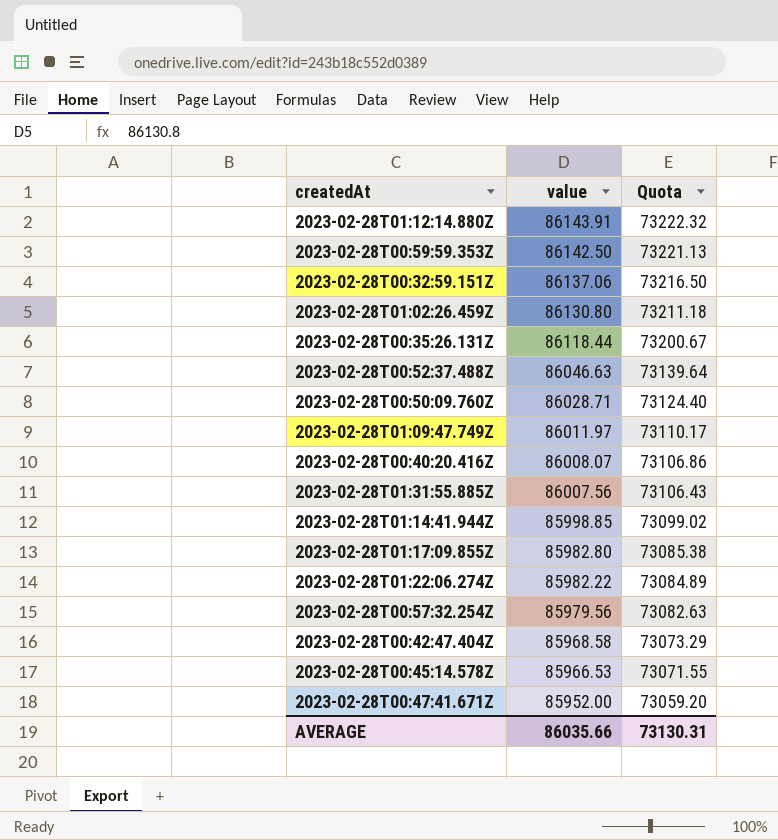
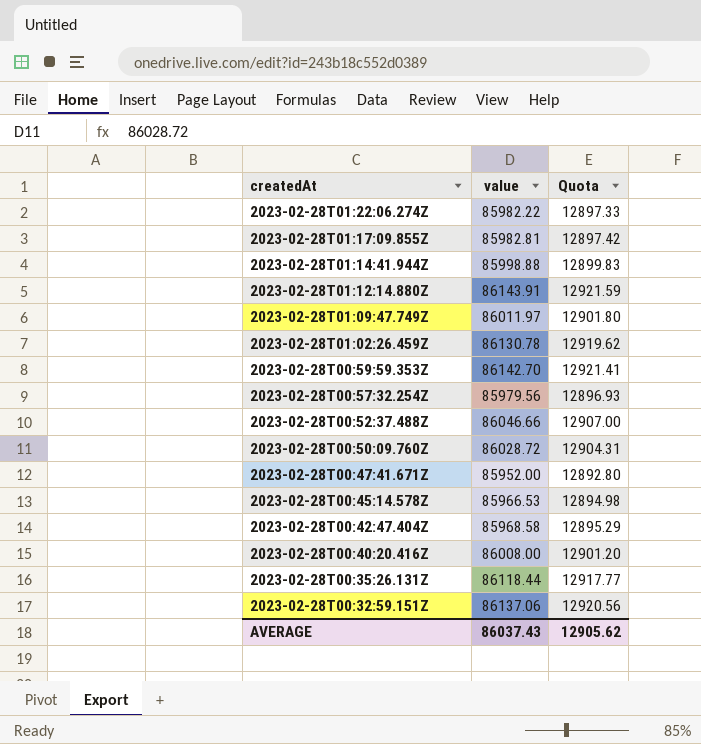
row order: value descending -> createdAt descending
column Quota | formula: [value] * 0.85 -> [value] * 0.15
row 2023-02-28T01:31:55.885Z: 86007.56 | 73106.43 -> none
2023-02-28T01:17:09.855Z | value: 85982.80 -> 85982.81
2023-02-28T01:14:41.944Z | value: 85998.85 -> 85998.88
2023-02-28T01:02:26.459Z | value: 86130.80 -> 86130.78
2023-02-28T00:59:59.353Z | value: 86142.50 -> 86142.70
2023-02-28T00:52:37.488Z | value: 86046.63 -> 86046.66
2023-02-28T00:50:09.760Z | value: 86028.71 -> 86028.72
2023-02-28T00:40:20.416Z | value: 86008.07 -> 86008.00
AVERAGE | value: 86035.66 -> 86037.43
AVERAGE | Quota: 73130.31 -> 12905.62

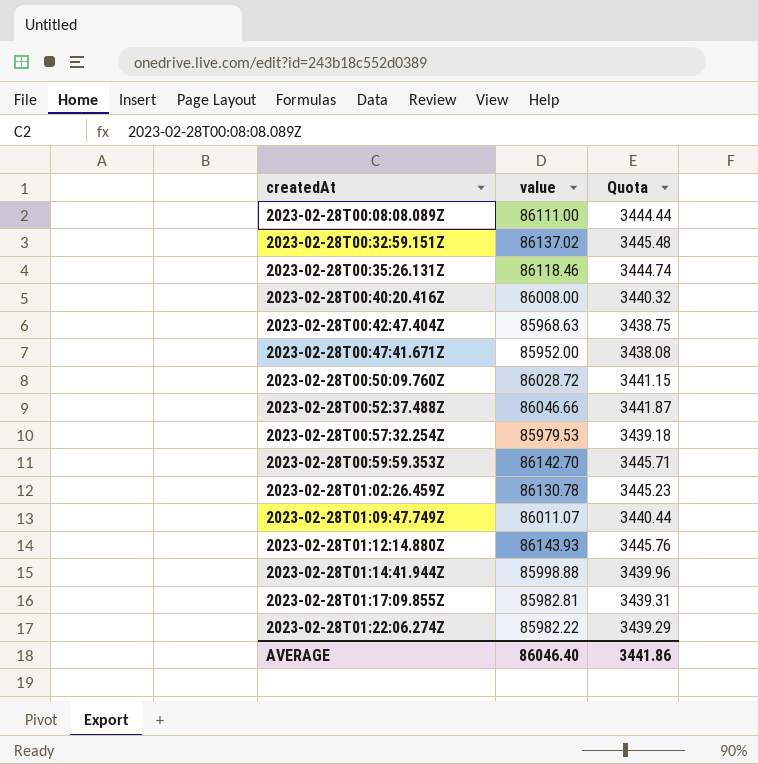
row order: createdAt descending -> createdAt ascending
column Quota | formula: [value] * 0.15 -> [value] * 0.04
row 2023-02-28T00:45:14.578Z: 85966.53 | 12894.98 -> none
row 2023-02-28T00:08:08.089Z: none -> 86111.00 | 3444.44
2023-02-28T00:32:59.151Z | value: 86137.06 -> 86137.02
2023-02-28T00:35:26.131Z | value: 86118.44 -> 86118.46
2023-02-28T00:42:47.404Z | value: 85968.58 -> 85968.63
2023-02-28T00:57:32.254Z | value: 85979.56 -> 85979.53
2023-02-28T01:09:47.749Z | value: 86011.97 -> 86011.07
2023-02-28T01:12:14.880Z | value: 86143.91 -> 86143.93
AVERAGE | value: 86037.43 -> 86046.40
AVERAGE | Quota: 12905.62 -> 3441.86

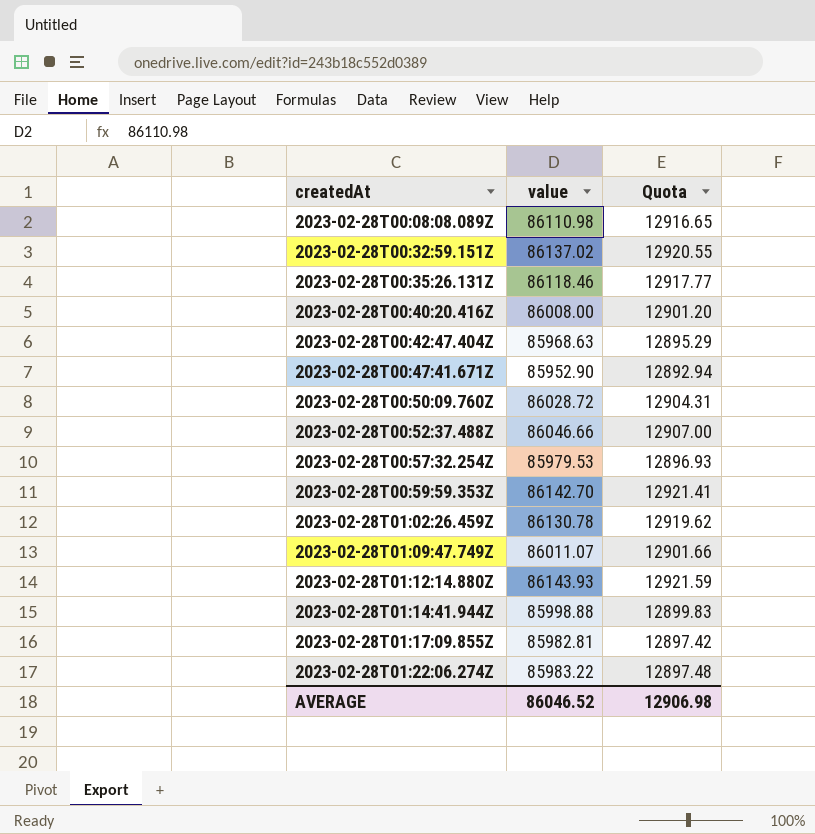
column Quota | formula: [value] * 0.04 -> [value] * 0.15
2023-02-28T00:08:08.089Z | value: 86111.00 -> 86110.98
2023-02-28T00:47:41.671Z | value: 85952.00 -> 85952.90
2023-02-28T01:22:06.274Z | value: 85982.22 -> 85983.22
AVERAGE | value: 86046.40 -> 86046.52
AVERAGE | Quota: 3441.86 -> 12906.98

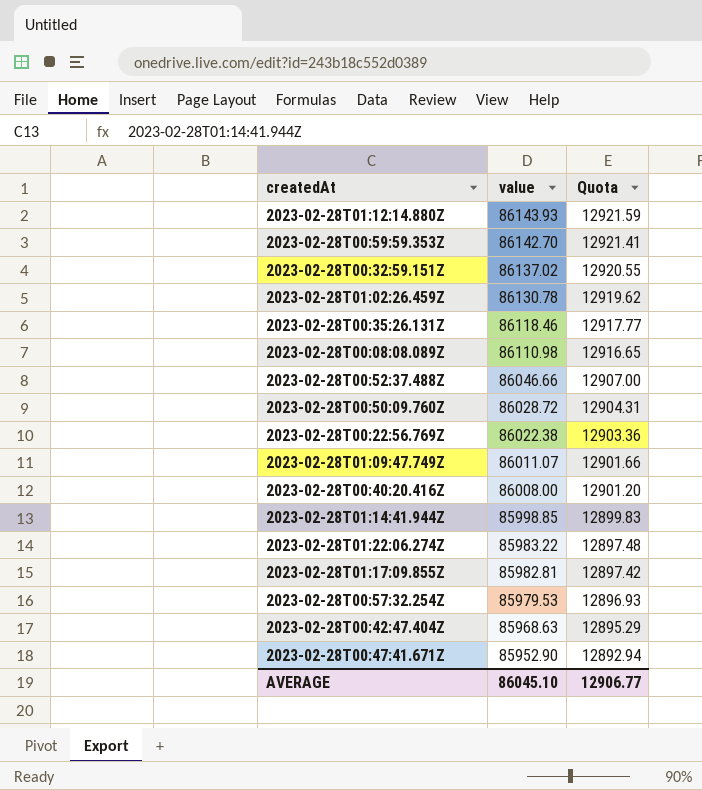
row order: createdAt ascending -> value descending
row 2023-02-28T00:22:56.769Z: none -> 86022.38 | 12903.36
2023-02-28T01:14:41.944Z | value: 85998.88 -> 85998.85
AVERAGE | value: 86046.52 -> 86045.10
AVERAGE | Quota: 12906.98 -> 12906.77

